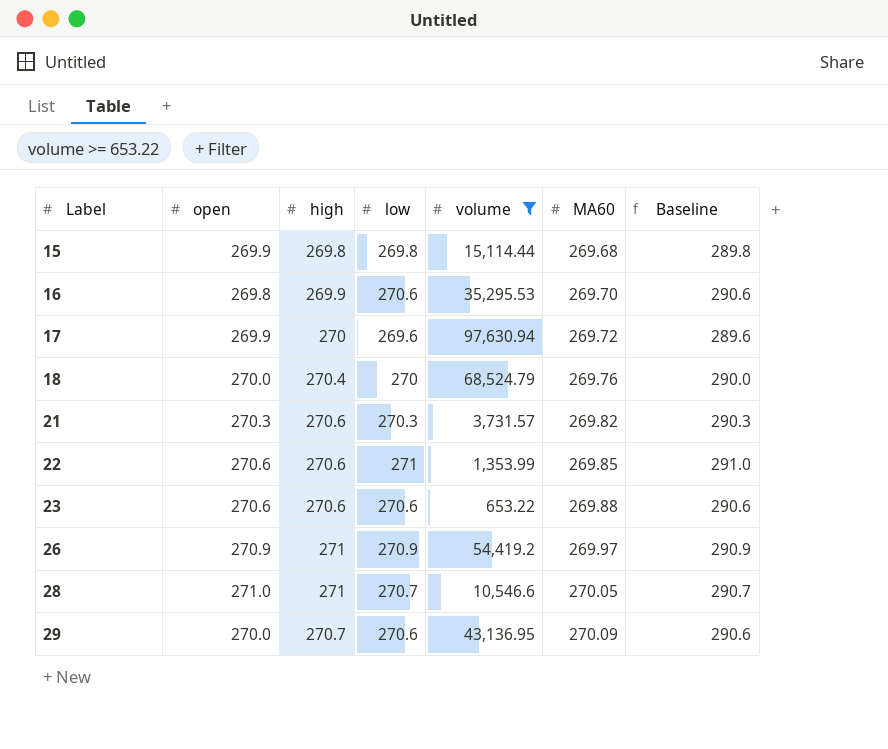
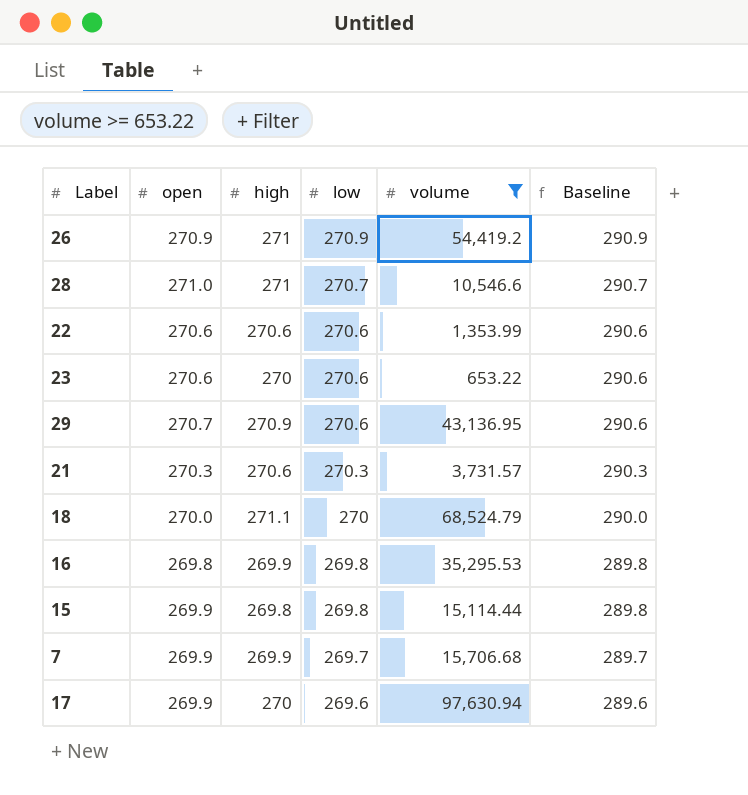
row order: Label ascending -> low descending
column MA60 | position: 6 -> none
22 | low: 271 -> 270.6
22 | Baseline: 291.0 -> 290.6
23 | high: 270.6 -> 270
29 | open: 270.0 -> 270.7
29 | high: 270.7 -> 270.9
18 | high: 270.4 -> 271.1
16 | low: 270.6 -> 269.8
16 | Baseline: 290.6 -> 289.8
row 7: none -> 269.9 | 269.9 | 269.7 | 15,706.68 | 289.7

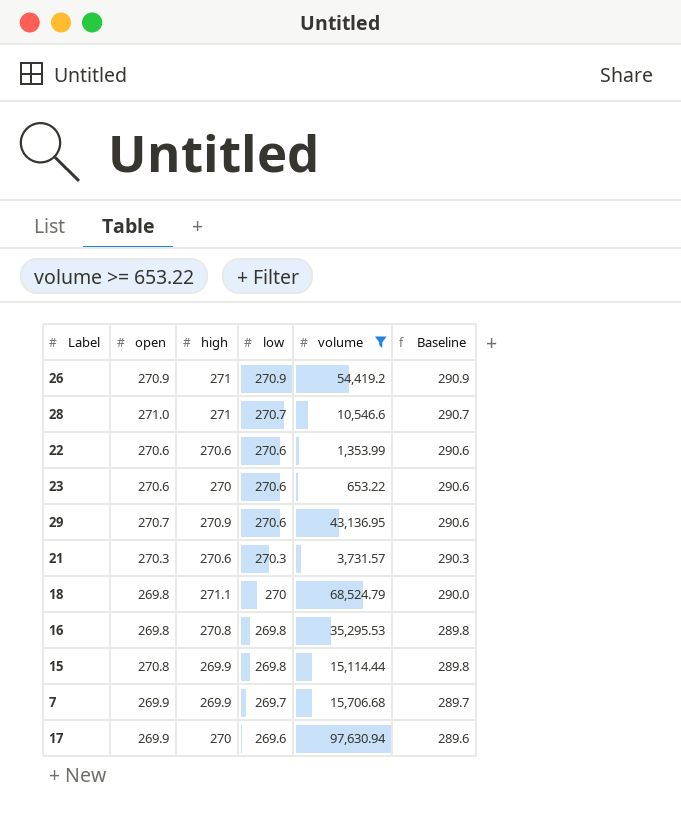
18 | open: 270.0 -> 269.8
16 | high: 269.9 -> 270.8
15 | open: 269.9 -> 270.8
15 | high: 269.8 -> 269.9

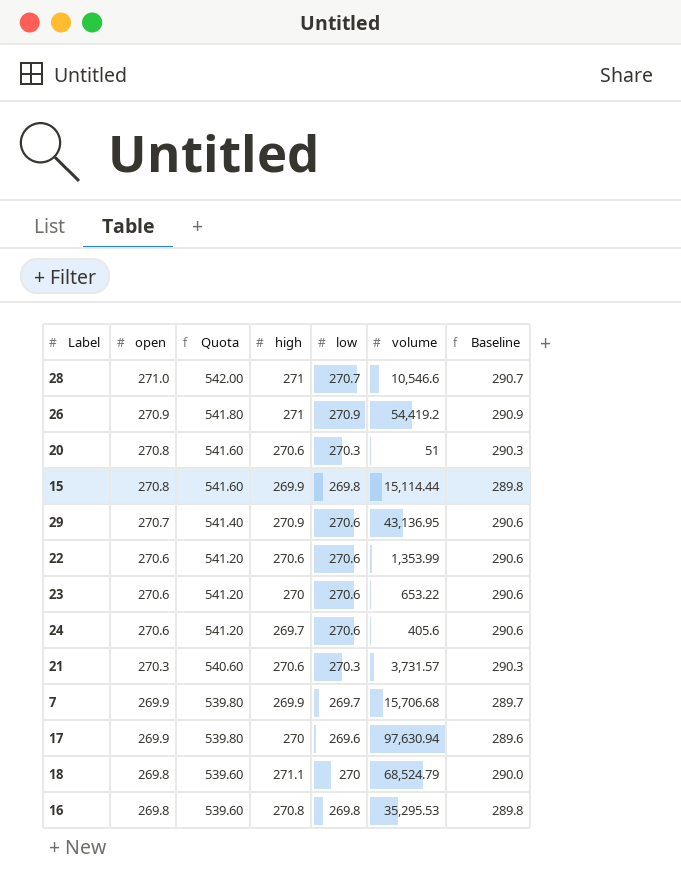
filter: volume >= 653.22 -> none
row order: low descending -> open descending
column Quota | formula: none -> [open] * 2

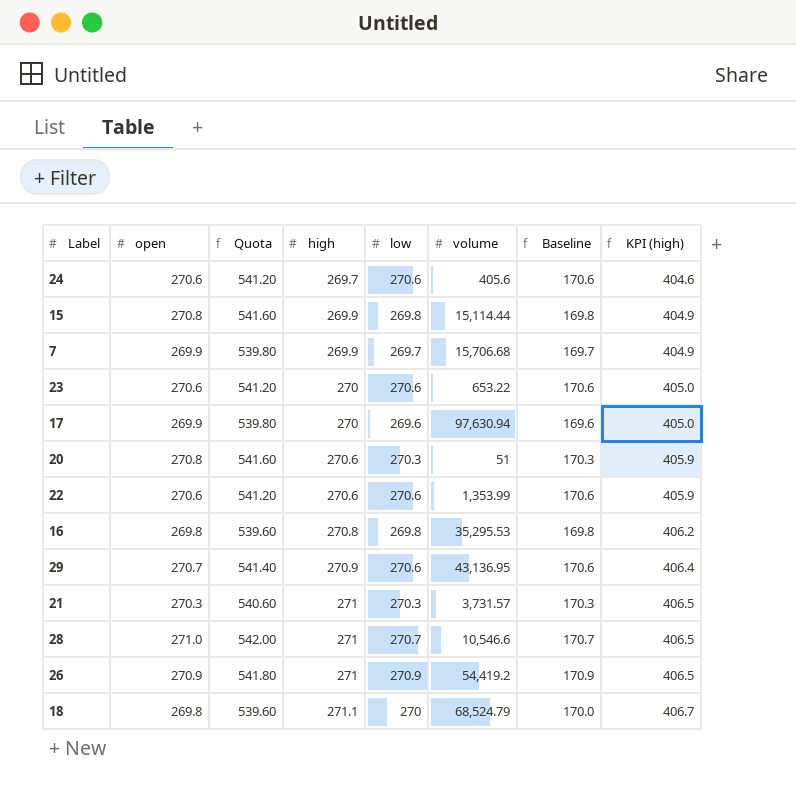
row order: open descending -> high ascending
column Baseline | formula: [low] + 20 -> [low] - 100
column KPI (high) | formula: none -> [high] * 1.5
21 | high: 270.6 -> 271

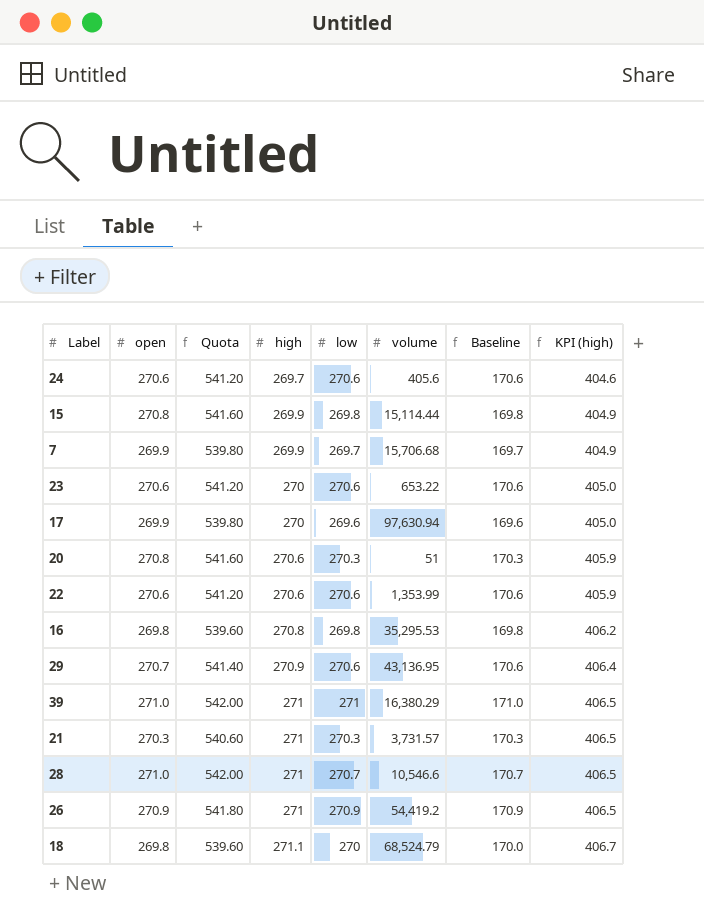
row 39: none -> 271.0 | 542.00 | 271 | 271 | 16,380.29 | 171.0 | 406.5

